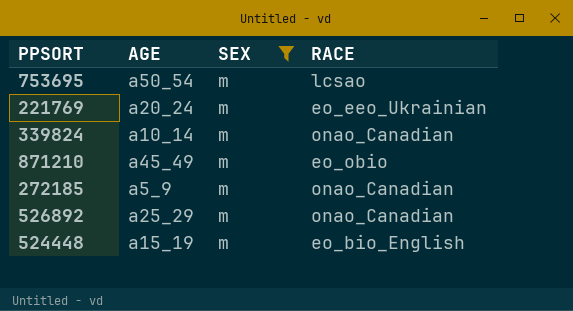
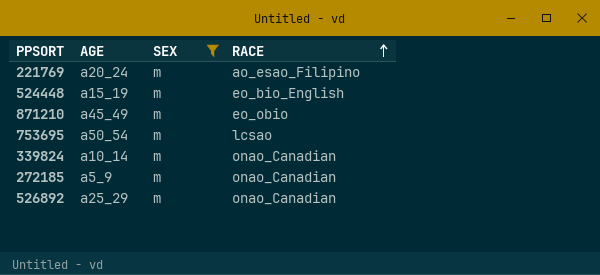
row order: none -> RACE ascending
221769 | RACE: eo_eeo_Ukrainian -> ao_esao_Filipino

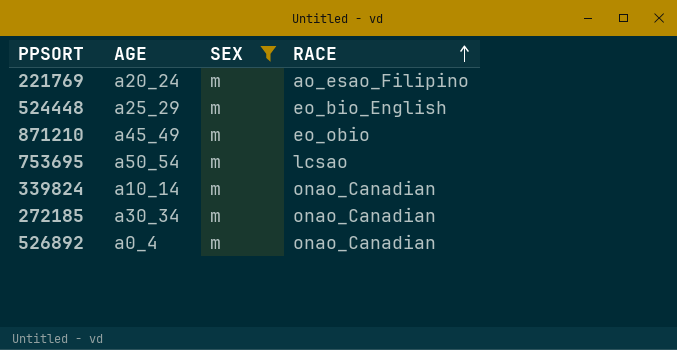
524448 | AGE: a15_19 -> a25_29
272185 | AGE: a5_9 -> a30_34
526892 | AGE: a25_29 -> a0_4

